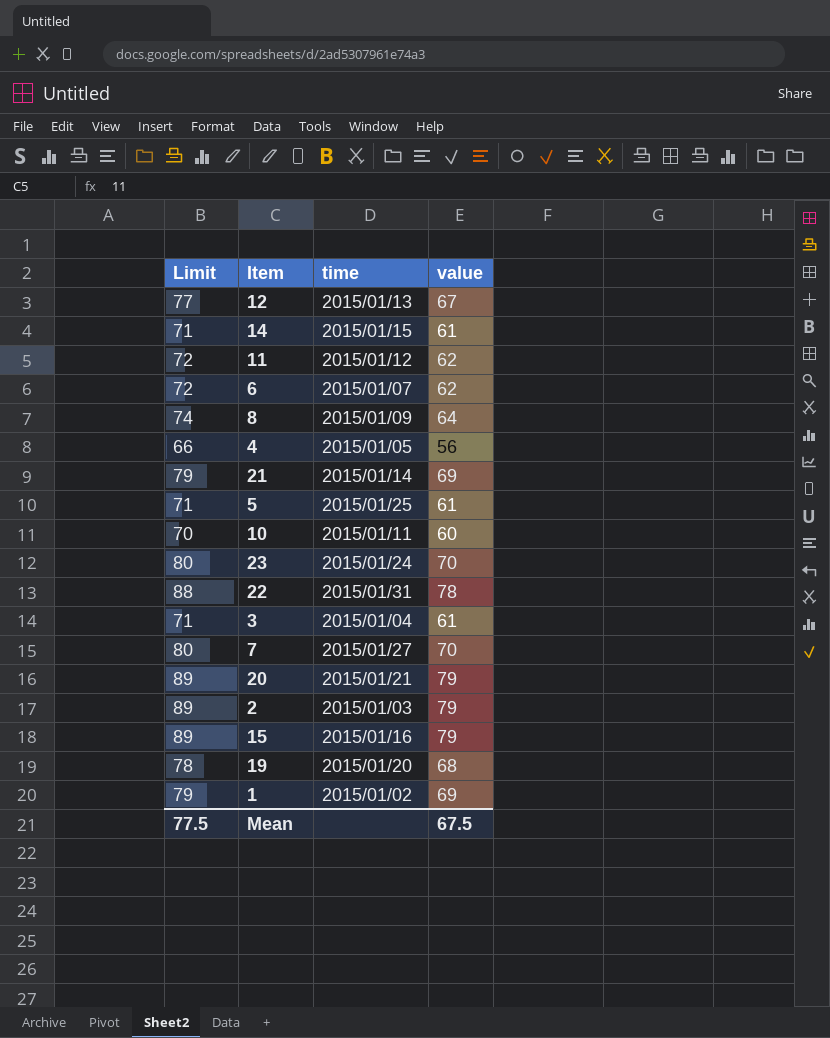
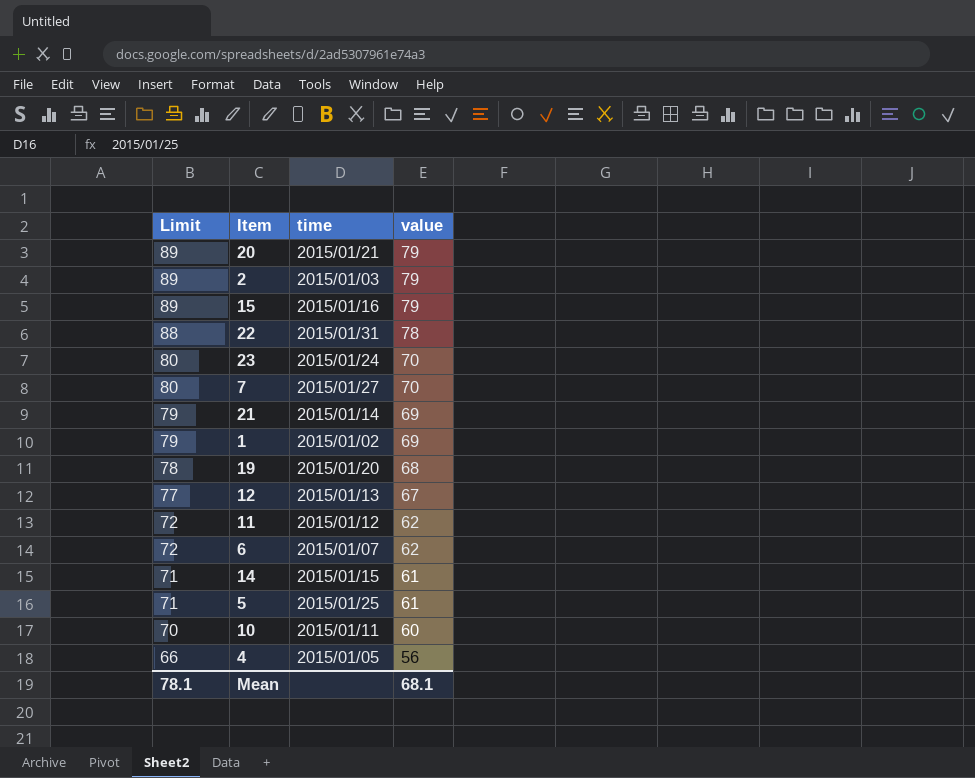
row order: none -> Limit descending
row 8: 74 | 2015/01/09 | 64 -> none
row 3: 71 | 2015/01/04 | 61 -> none
Mean | Limit: 77.5 -> 78.1
Mean | value: 67.5 -> 68.1

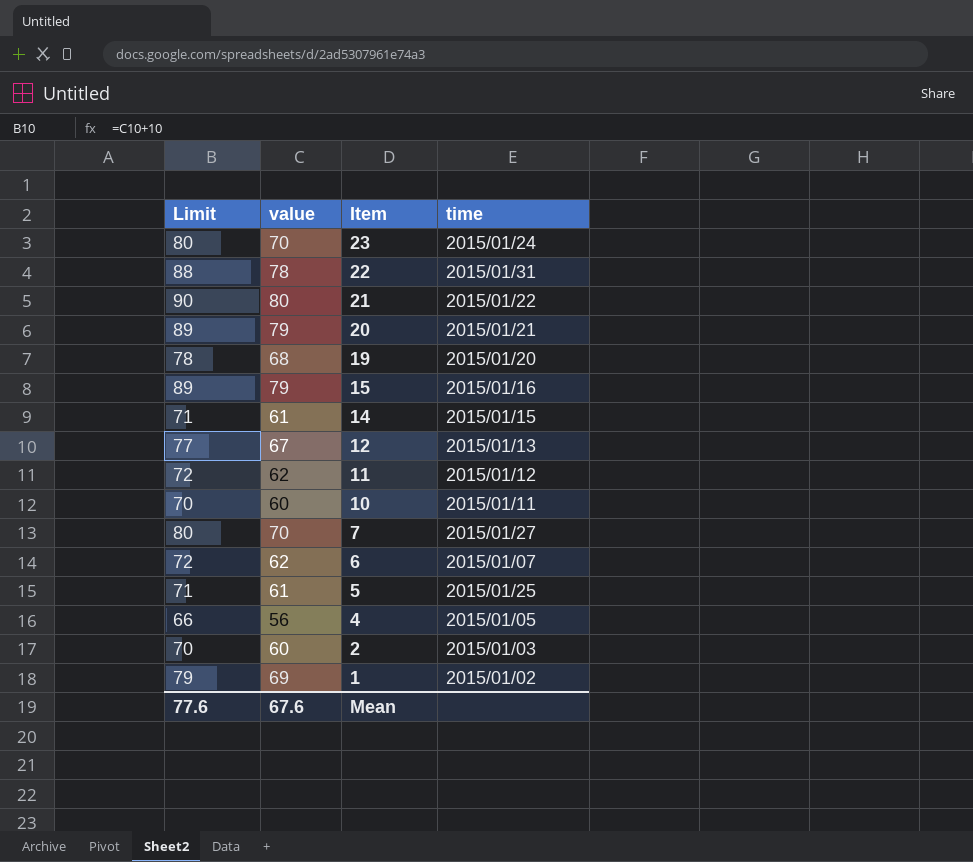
row order: Limit descending -> Item descending
column value | position: 4 -> 2
21 | Limit: 79 -> 90
21 | value: 69 -> 80
21 | time: 2015/01/14 -> 2015/01/22
2 | Limit: 89 -> 70
2 | value: 79 -> 60
Mean | Limit: 78.1 -> 77.6
Mean | value: 68.1 -> 67.6

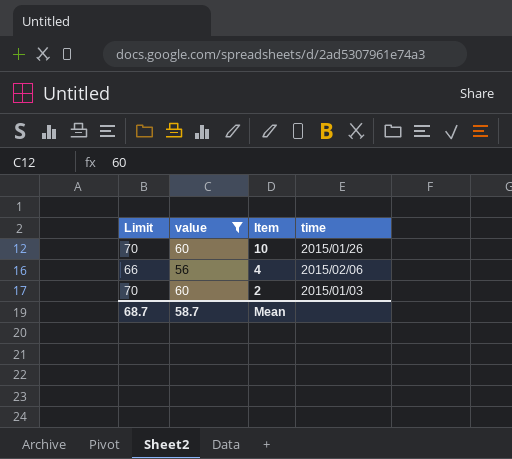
filter: none -> value <= 60
10 | time: 2015/01/11 -> 2015/01/26
4 | time: 2015/01/05 -> 2015/02/06
Mean | Limit: 77.6 -> 68.7
Mean | value: 67.6 -> 58.7

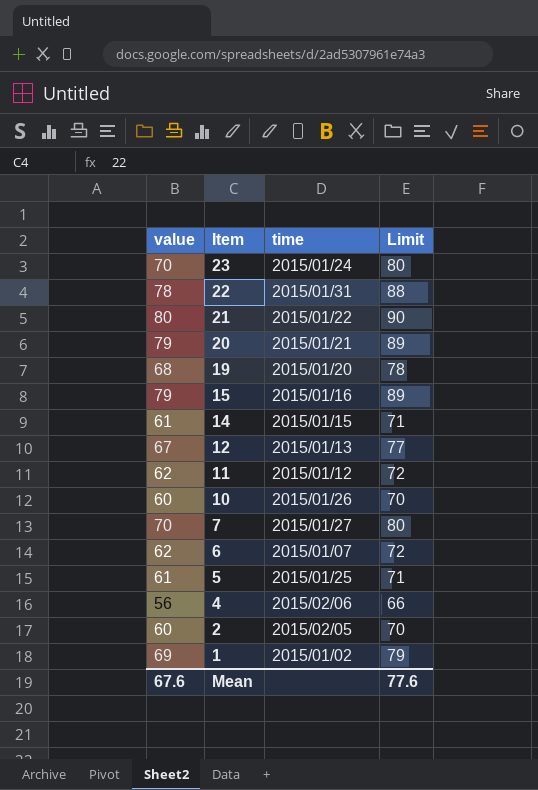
filter: value <= 60 -> none
column Limit | position: 1 -> 4
2 | time: 2015/01/03 -> 2015/02/05
Mean | value: 58.7 -> 67.6
Mean | Limit: 68.7 -> 77.6

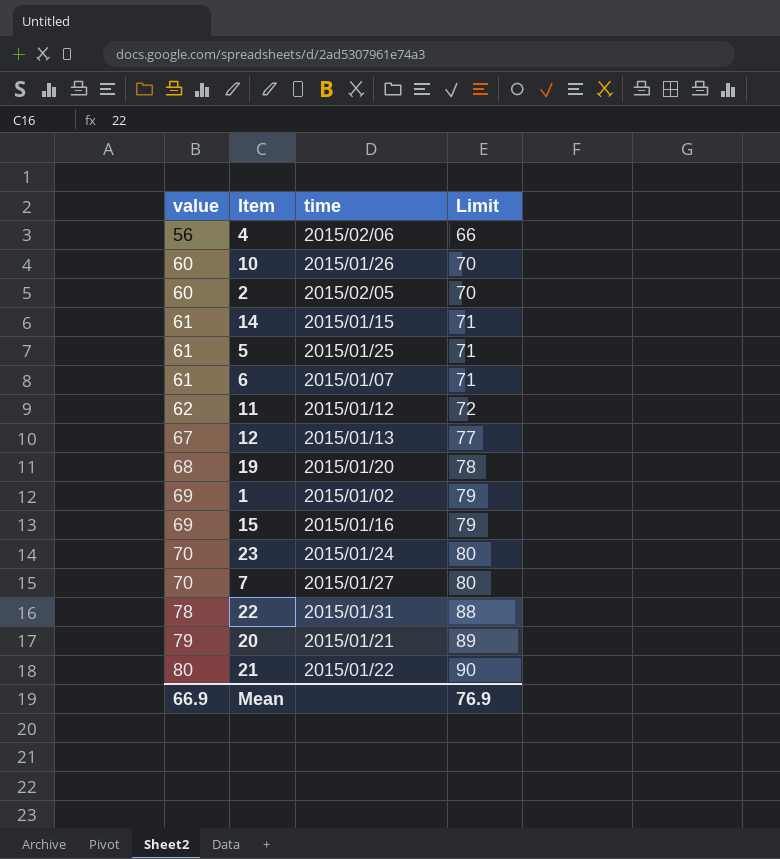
row order: Item descending -> value ascending
6 | value: 62 -> 61
6 | Limit: 72 -> 71
15 | value: 79 -> 69
15 | Limit: 89 -> 79
Mean | value: 67.6 -> 66.9
Mean | Limit: 77.6 -> 76.9

